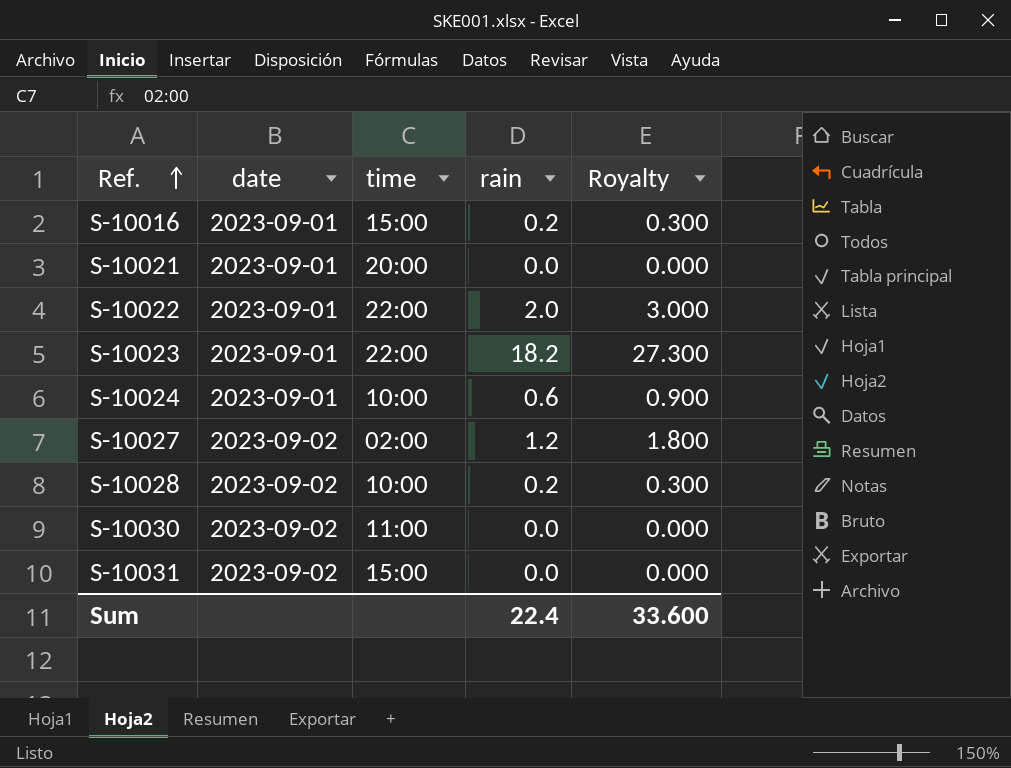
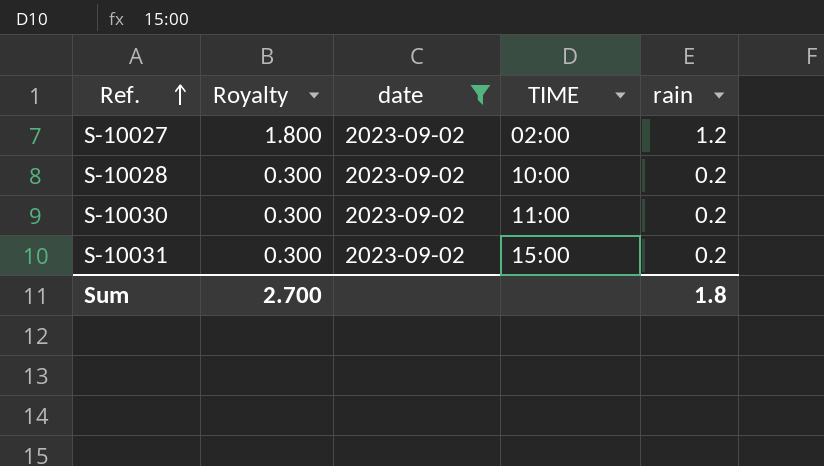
filter: none -> date = 2023-09-02
column Royalty | position: 5 -> 2
column name: time -> TIME
S-10030 | Royalty: 0.000 -> 0.300
S-10030 | rain: 0.0 -> 0.2
S-10031 | Royalty: 0.000 -> 0.300
S-10031 | rain: 0.0 -> 0.2
Sum | Royalty: 33.600 -> 2.700
Sum | rain: 22.4 -> 1.8

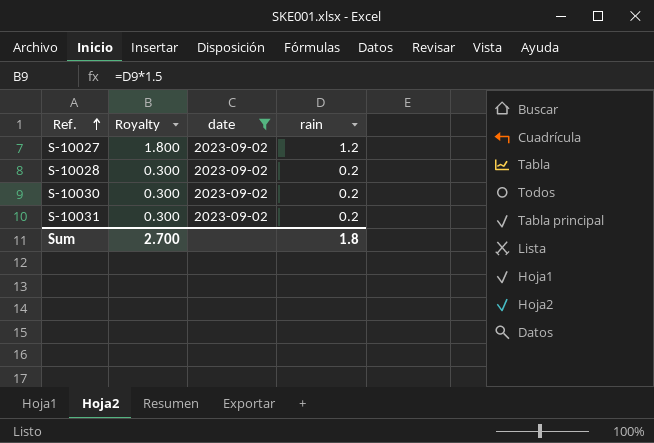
column TIME | position: 4 -> none

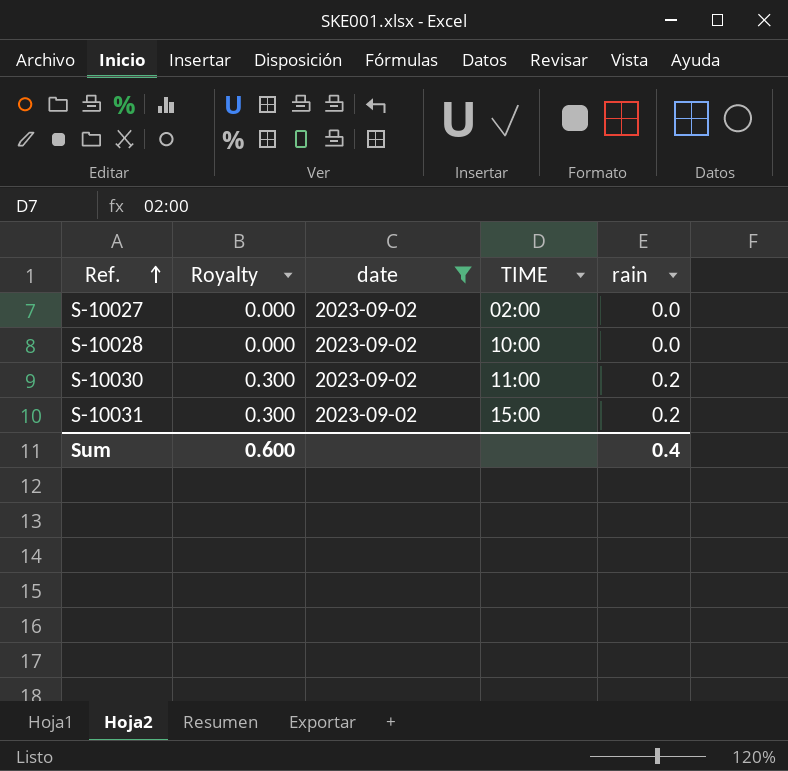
column TIME | position: none -> 4
S-10027 | Royalty: 1.800 -> 0.000
S-10027 | rain: 1.2 -> 0.0
S-10028 | Royalty: 0.300 -> 0.000
S-10028 | rain: 0.2 -> 0.0
Sum | Royalty: 2.700 -> 0.600
Sum | rain: 1.8 -> 0.4

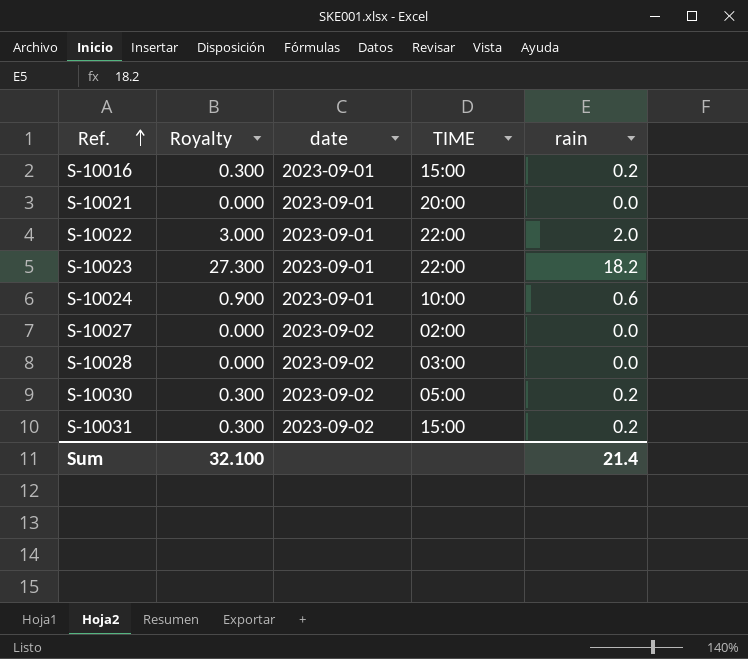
filter: date = 2023-09-02 -> none
S-10028 | TIME: 10:00 -> 03:00
S-10030 | TIME: 11:00 -> 05:00
Sum | Royalty: 0.600 -> 32.100
Sum | rain: 0.4 -> 21.4

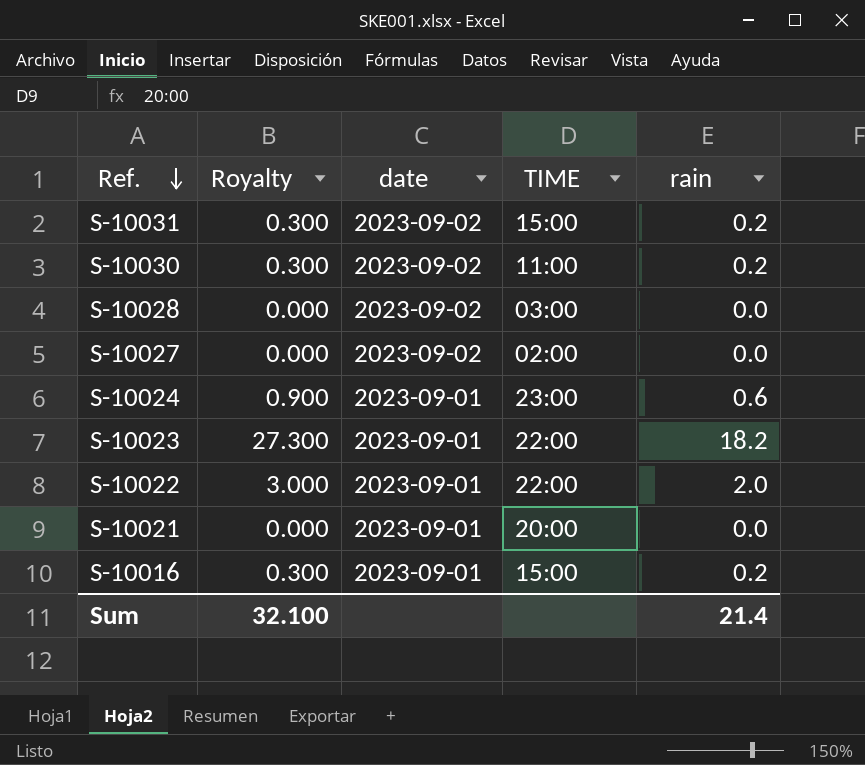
row order: Ref. ascending -> Ref. descending
S-10030 | TIME: 05:00 -> 11:00
S-10024 | TIME: 10:00 -> 23:00

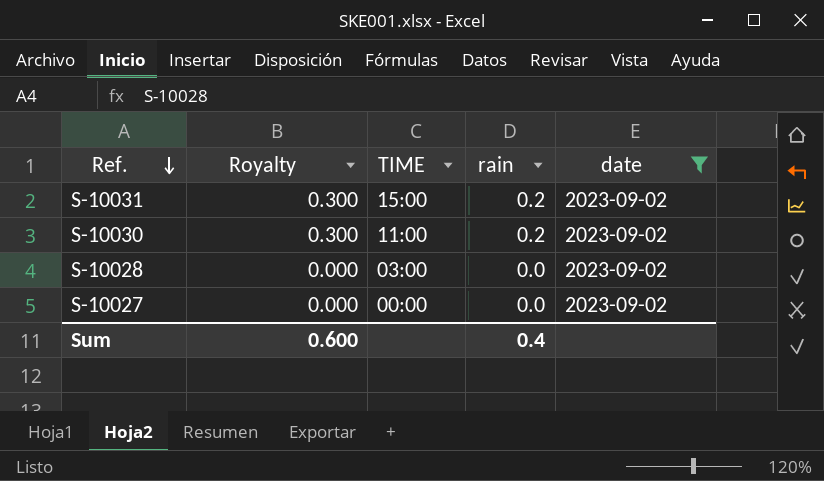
filter: none -> date = 2023-09-02
column date | position: 3 -> 5
S-10027 | TIME: 02:00 -> 00:00
Sum | Royalty: 32.100 -> 0.600
Sum | rain: 21.4 -> 0.4

